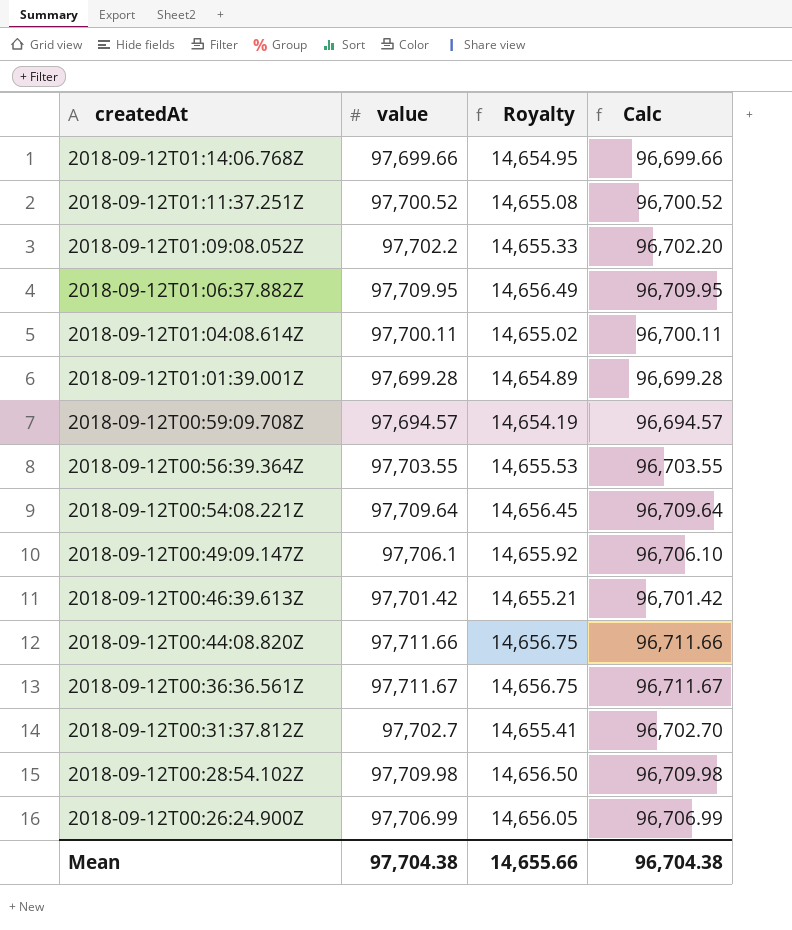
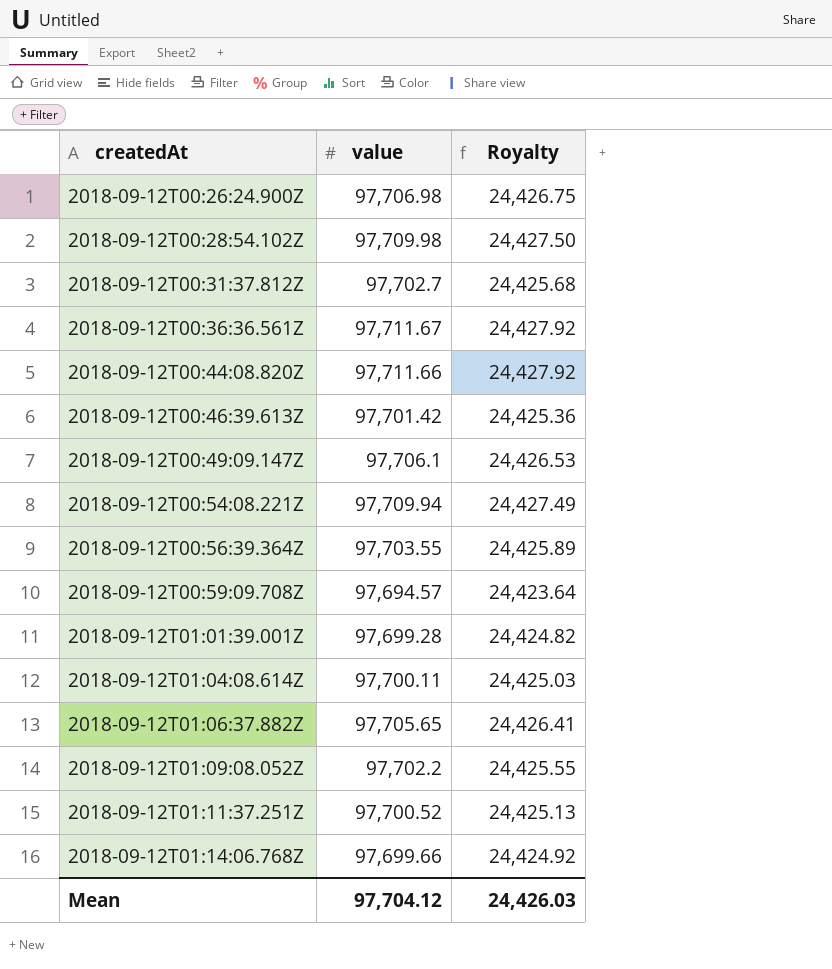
row order: createdAt descending -> createdAt ascending
column Calc | formula: [value] - 1000 -> none
column Royalty | formula: [value] * 0.15 -> [value] * 0.25
2018-09-12T00:26:24.900Z | value: 97,706.99 -> 97,706.98
2018-09-12T00:54:08.221Z | value: 97,709.64 -> 97,709.94
2018-09-12T01:06:37.882Z | value: 97,709.95 -> 97,705.65
Mean | value: 97,704.38 -> 97,704.12
Mean | Royalty: 14,655.66 -> 24,426.03

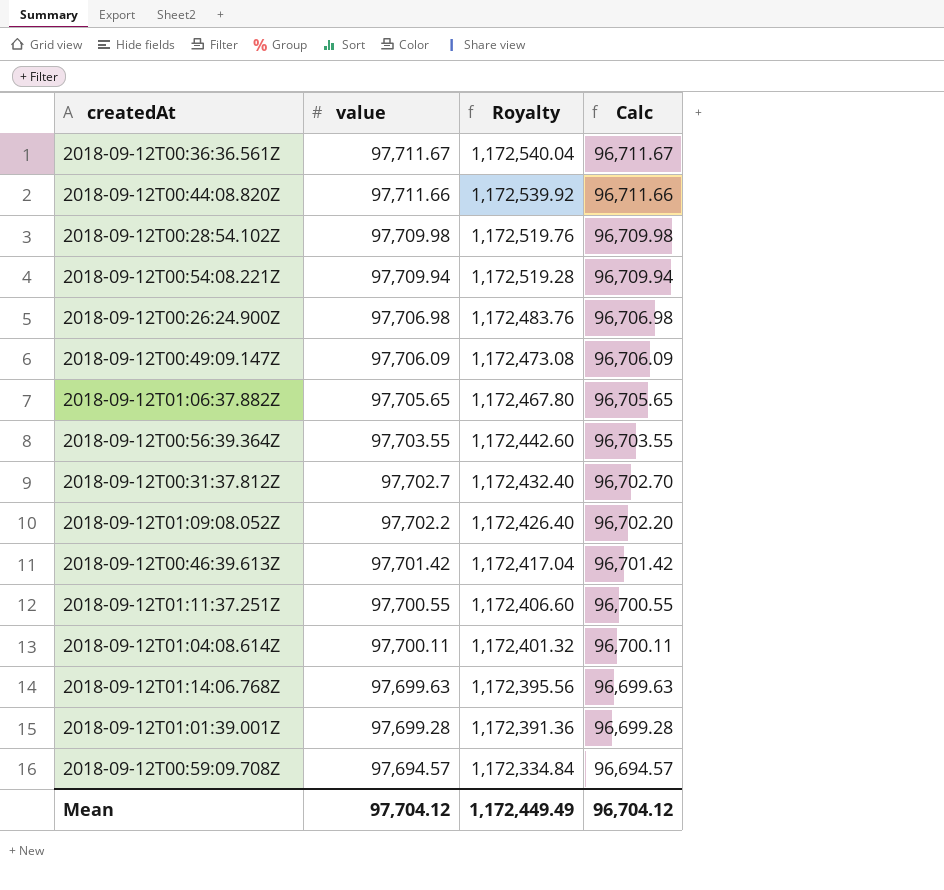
row order: createdAt ascending -> value descending
column Royalty | formula: [value] * 0.25 -> [value] * 12
column Calc | formula: none -> [value] - 1000
2018-09-12T00:49:09.147Z | value: 97,706.1 -> 97,706.09
2018-09-12T01:11:37.251Z | value: 97,700.52 -> 97,700.55
2018-09-12T01:14:06.768Z | value: 97,699.66 -> 97,699.63
Mean | Royalty: 24,426.03 -> 1,172,449.49

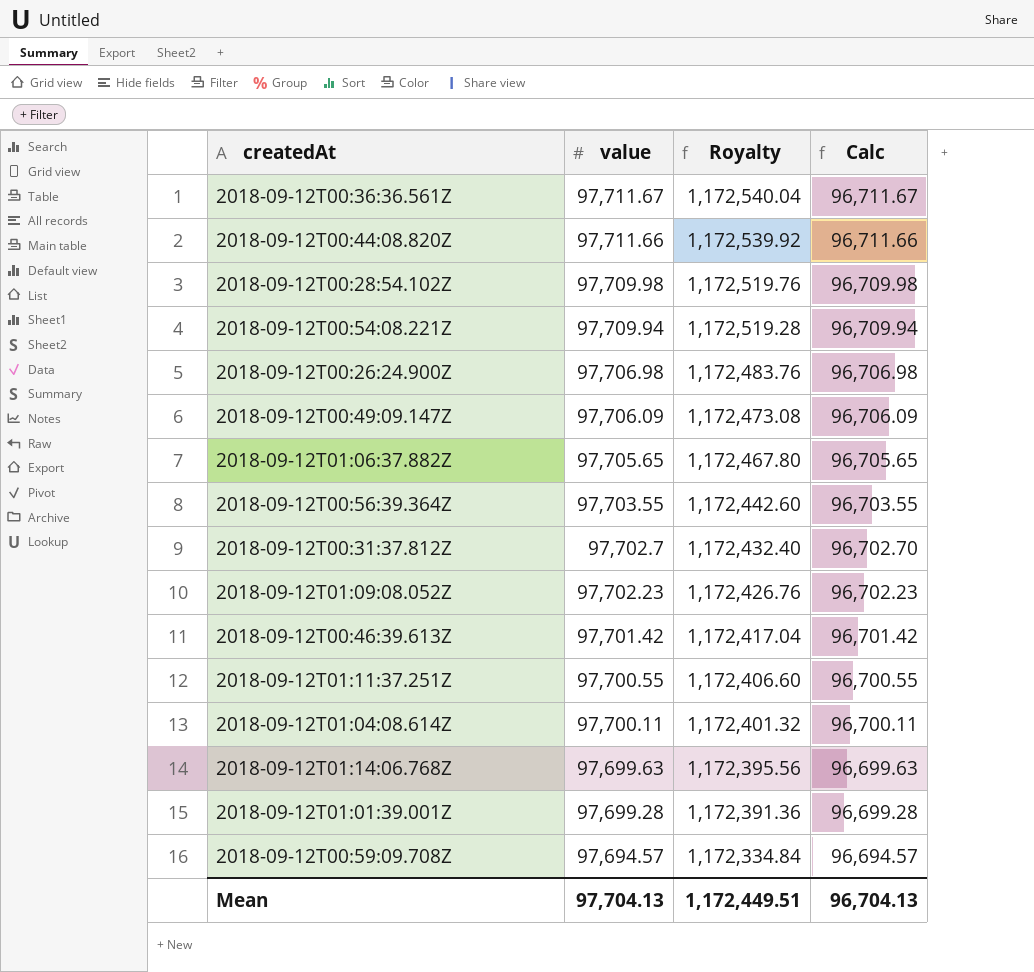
2018-09-12T01:09:08.052Z | value: 97,702.2 -> 97,702.23
2018-09-12T01:09:08.052Z | Royalty: 1,172,426.40 -> 1,172,426.76
2018-09-12T01:09:08.052Z | Calc: 96,702.20 -> 96,702.23
Mean | value: 97,704.12 -> 97,704.13
Mean | Royalty: 1,172,449.49 -> 1,172,449.51
Mean | Calc: 96,704.12 -> 96,704.13

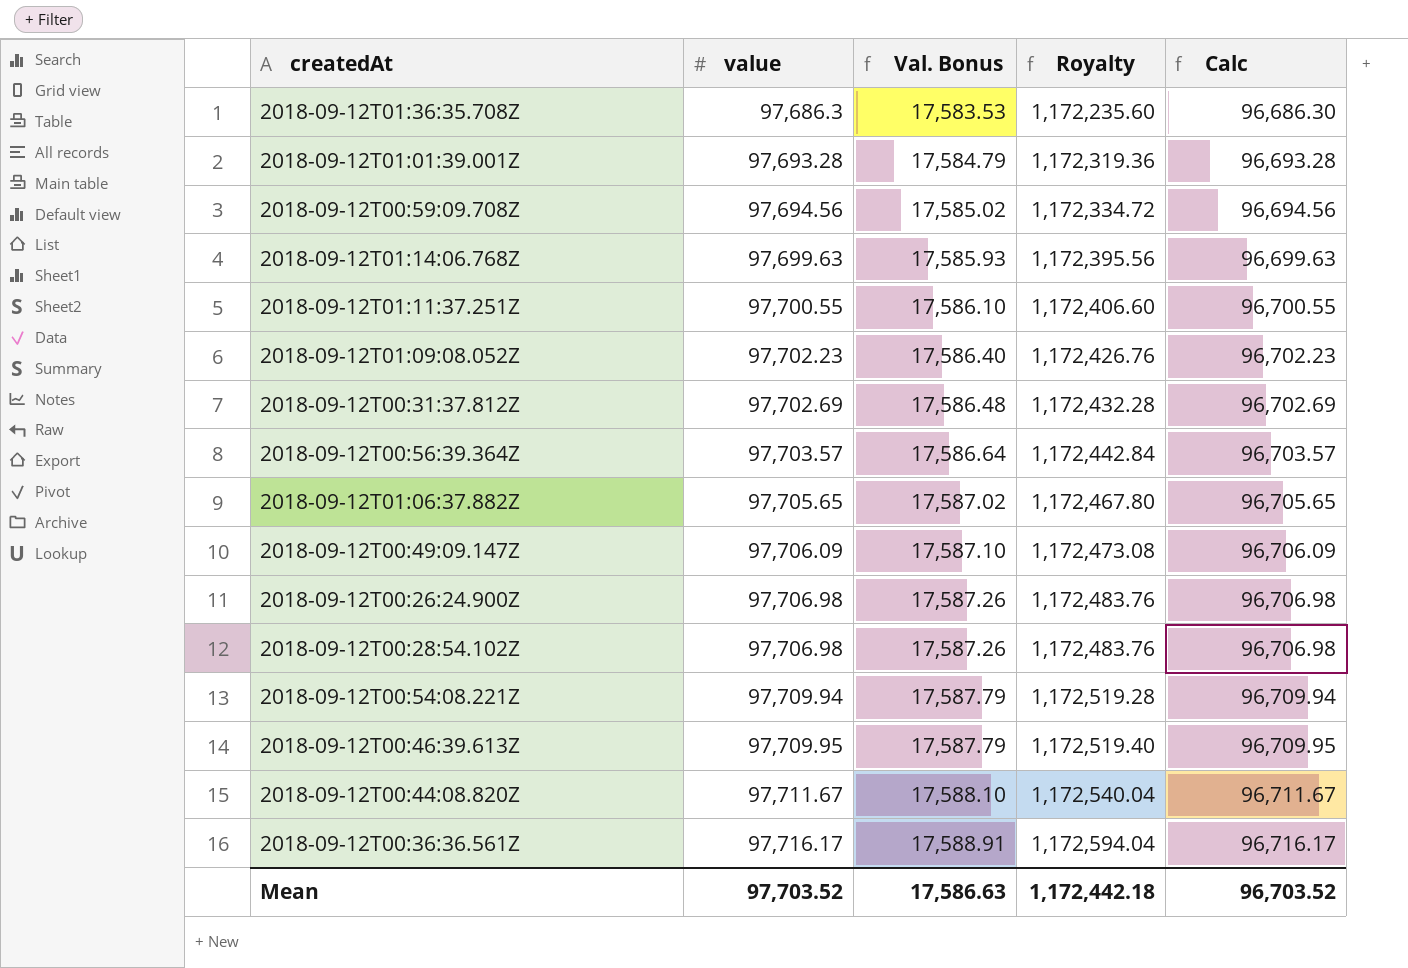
row order: value descending -> value ascending
column Val. Bonus | formula: none -> [value] * 0.18
row 2018-09-12T01:04:08.614Z: 97,700.11 | 1,172,401.32 | 96,700.11 -> none
row 2018-09-12T01:36:35.708Z: none -> 97,686.3 | 17,583.53 | 1,172,235.60 | 96,686.30
2018-09-12T01:01:39.001Z | value: 97,699.28 -> 97,693.28
2018-09-12T01:01:39.001Z | Royalty: 1,172,391.36 -> 1,172,319.36
2018-09-12T01:01:39.001Z | Calc: 96,699.28 -> 96,693.28
2018-09-12T00:59:09.708Z | value: 97,694.57 -> 97,694.56
2018-09-12T00:59:09.708Z | Royalty: 1,172,334.84 -> 1,172,334.72
2018-09-12T00:59:09.708Z | Calc: 96,694.57 -> 96,694.56
2018-09-12T00:31:37.812Z | value: 97,702.7 -> 97,702.69
2018-09-12T00:31:37.812Z | Royalty: 1,172,432.40 -> 1,172,432.28
2018-09-12T00:31:37.812Z | Calc: 96,702.70 -> 96,702.69
2018-09-12T00:56:39.364Z | value: 97,703.55 -> 97,703.57
2018-09-12T00:56:39.364Z | Royalty: 1,172,442.60 -> 1,172,442.84
2018-09-12T00:56:39.364Z | Calc: 96,703.55 -> 96,703.57
2018-09-12T00:28:54.102Z | value: 97,709.98 -> 97,706.98
2018-09-12T00:28:54.102Z | Royalty: 1,172,519.76 -> 1,172,483.76
2018-09-12T00:28:54.102Z | Calc: 96,709.98 -> 96,706.98
2018-09-12T00:46:39.613Z | value: 97,701.42 -> 97,709.95
2018-09-12T00:46:39.613Z | Royalty: 1,172,417.04 -> 1,172,519.40
2018-09-12T00:46:39.613Z | Calc: 96,701.42 -> 96,709.95
2018-09-12T00:44:08.820Z | value: 97,711.66 -> 97,711.67
2018-09-12T00:44:08.820Z | Royalty: 1,172,539.92 -> 1,172,540.04
2018-09-12T00:44:08.820Z | Calc: 96,711.66 -> 96,711.67
2018-09-12T00:36:36.561Z | value: 97,711.67 -> 97,716.17
2018-09-12T00:36:36.561Z | Royalty: 1,172,540.04 -> 1,172,594.04
2018-09-12T00:36:36.561Z | Calc: 96,711.67 -> 96,716.17
Mean | value: 97,704.13 -> 97,703.52
Mean | Royalty: 1,172,449.51 -> 1,172,442.18
Mean | Calc: 96,704.13 -> 96,703.52

